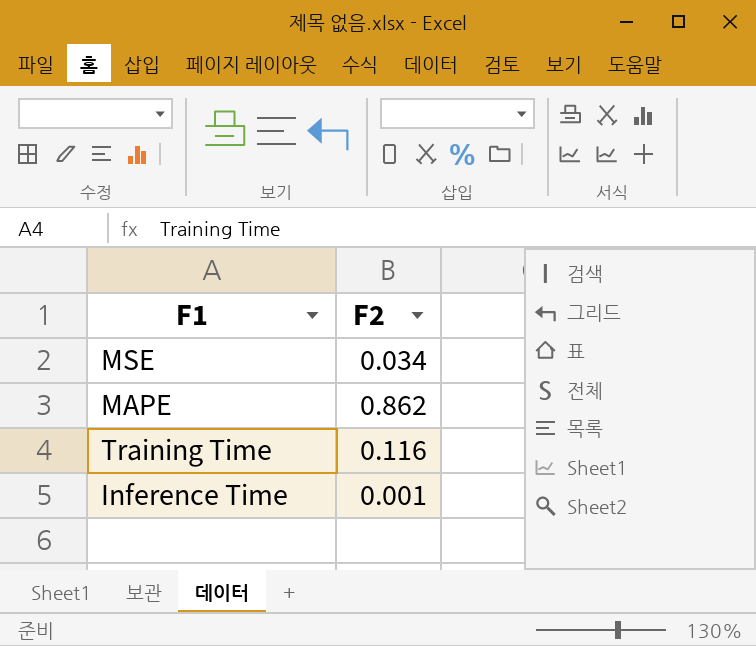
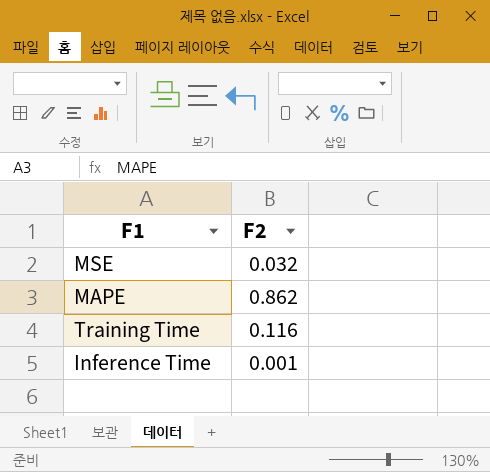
MSE | F2: 0.034 -> 0.032

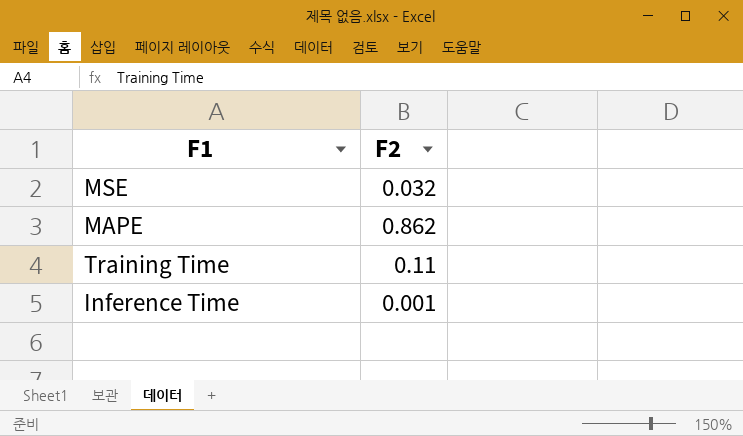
Training Time | F2: 0.116 -> 0.11

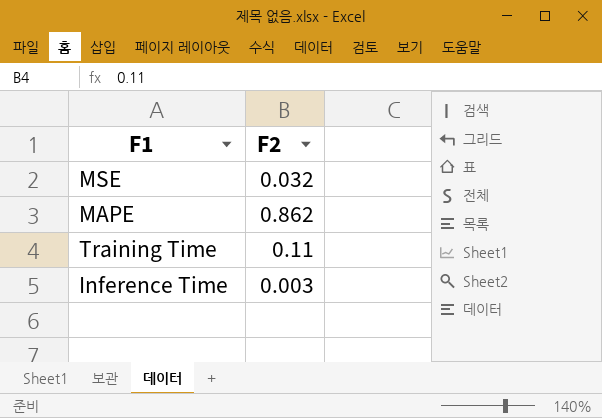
Inference Time | F2: 0.001 -> 0.003

